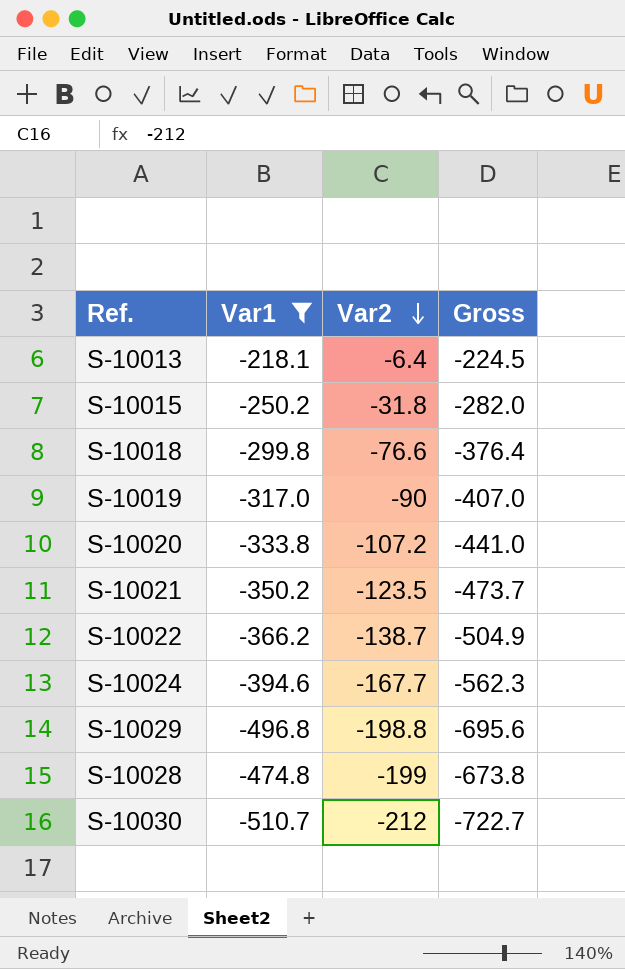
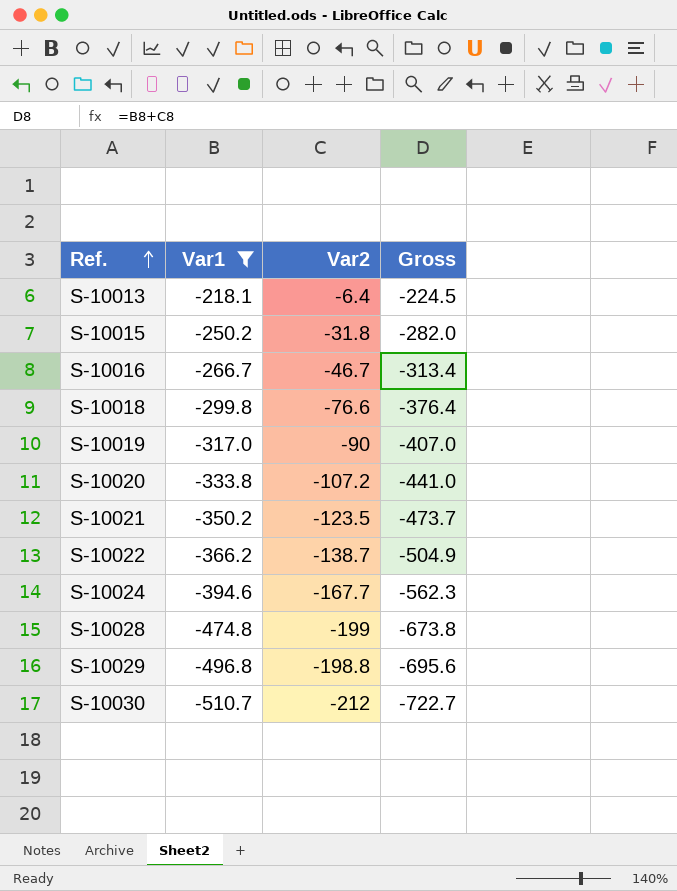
row order: Var2 descending -> Ref. ascending
row S-10016: none -> -266.7 | -46.7 | -313.4

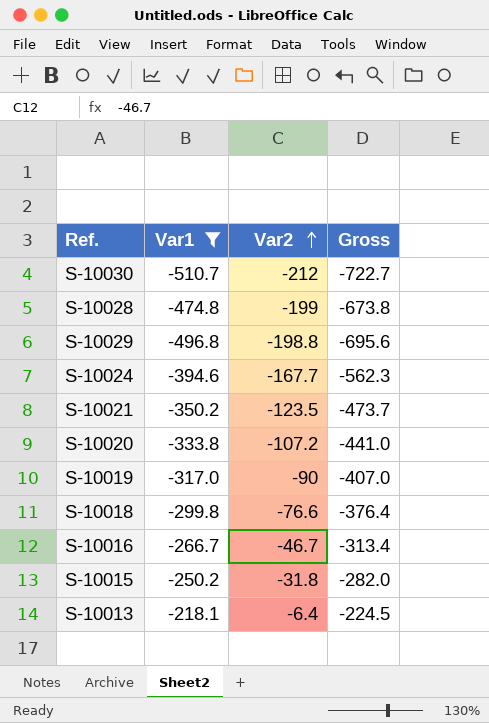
row order: Ref. ascending -> Var2 ascending
row S-10022: -366.2 | -138.7 | -504.9 -> none

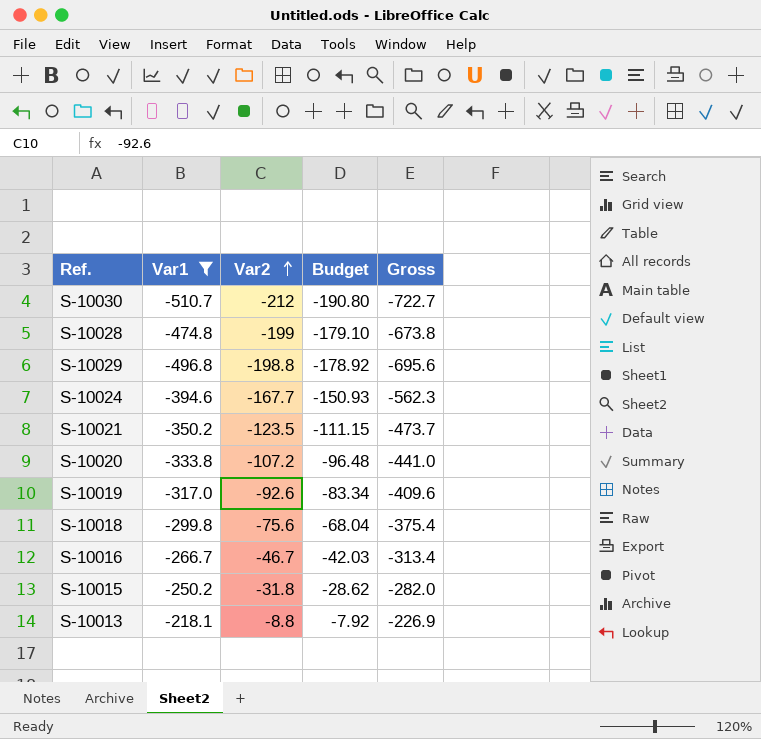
column Budget | formula: none -> [Var2] * 0.9
S-10019 | Var2: -90 -> -92.6
S-10019 | Gross: -407.0 -> -409.6
S-10018 | Var2: -76.6 -> -75.6
S-10018 | Gross: -376.4 -> -375.4
S-10013 | Var2: -6.4 -> -8.8
S-10013 | Gross: -224.5 -> -226.9

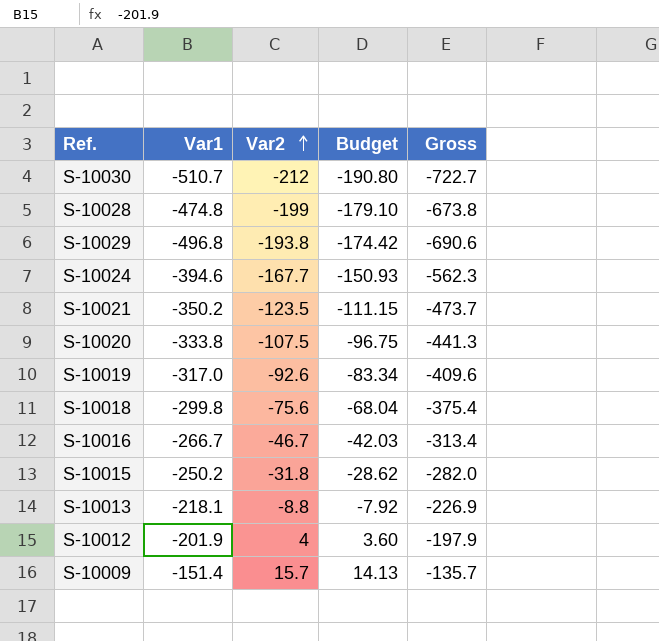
filter: Var1 <= -218.1 -> none
S-10029 | Var2: -198.8 -> -193.8
S-10029 | Budget: -178.92 -> -174.42
S-10029 | Gross: -695.6 -> -690.6
S-10020 | Var2: -107.2 -> -107.5
S-10020 | Budget: -96.48 -> -96.75
S-10020 | Gross: -441.0 -> -441.3

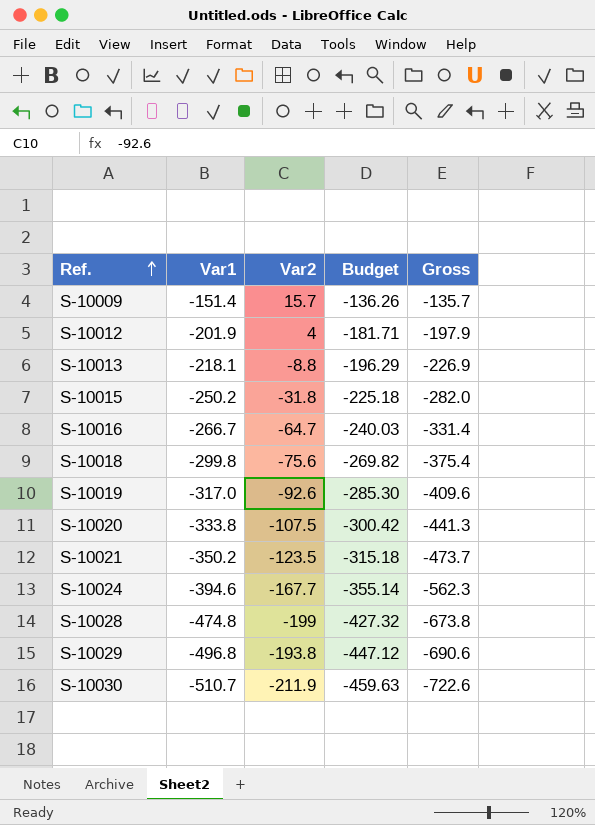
row order: Var2 ascending -> Ref. ascending
column Budget | formula: [Var2] * 0.9 -> [Var1] * 0.9
S-10016 | Var2: -46.7 -> -64.7
S-10016 | Gross: -313.4 -> -331.4
S-10030 | Var2: -212 -> -211.9
S-10030 | Gross: -722.7 -> -722.6

